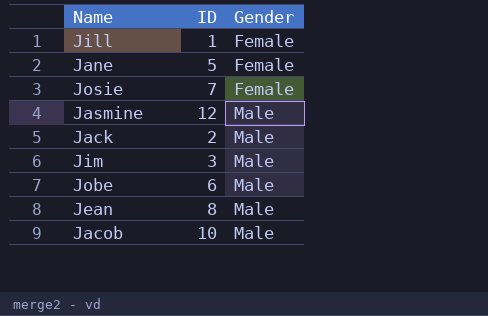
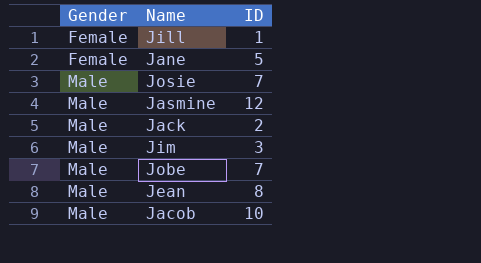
column Gender | position: 3 -> 1
Josie | Gender: Female -> Male
Jobe | ID: 6 -> 7

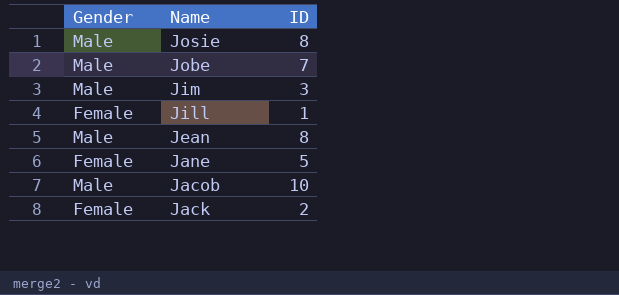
row order: Gender ascending -> Name descending
row Jasmine: Male | 12 -> none
Josie | ID: 7 -> 8
Jack | Gender: Male -> Female

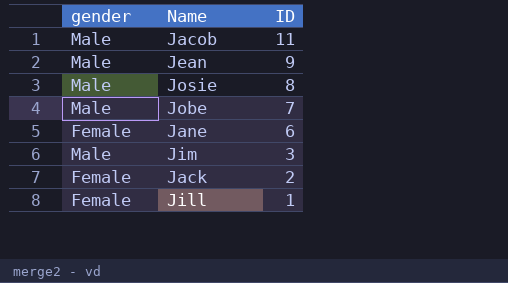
row order: Name descending -> ID descending
column name: Gender -> gender
Jacob | ID: 10 -> 11
Jean | ID: 8 -> 9
Jane | ID: 5 -> 6

